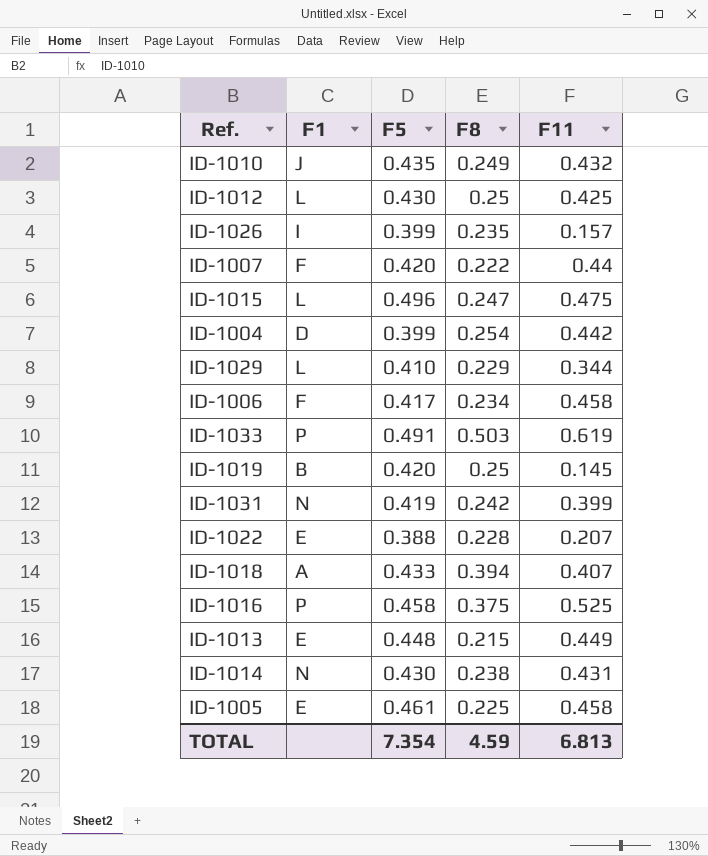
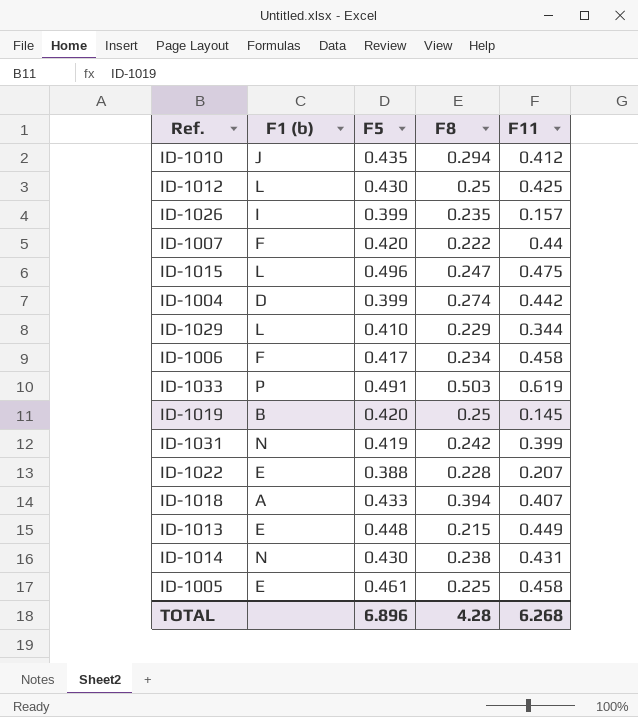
column name: F1 -> F1 (b)
row ID-1016: P | 0.458 | 0.375 | 0.525 -> none
ID-1010 | F8: 0.249 -> 0.294
ID-1010 | F11: 0.432 -> 0.412
ID-1004 | F8: 0.254 -> 0.274
TOTAL | F5: 7.354 -> 6.896
TOTAL | F8: 4.59 -> 4.28
TOTAL | F11: 6.813 -> 6.268

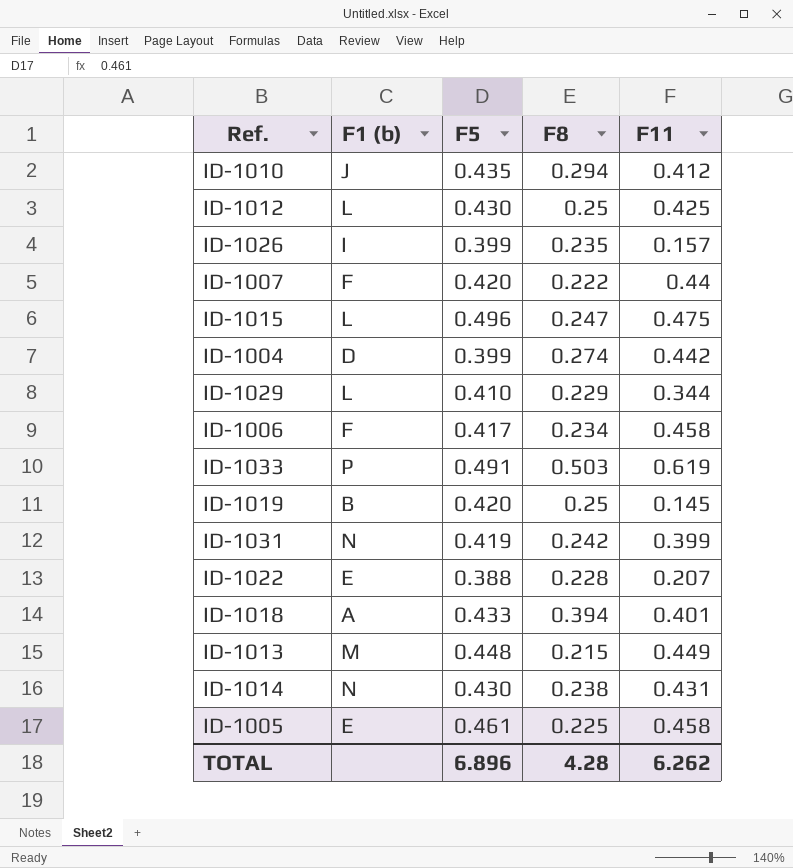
ID-1018 | F11: 0.407 -> 0.401
ID-1013 | F1 (b): E -> M
TOTAL | F11: 6.268 -> 6.262

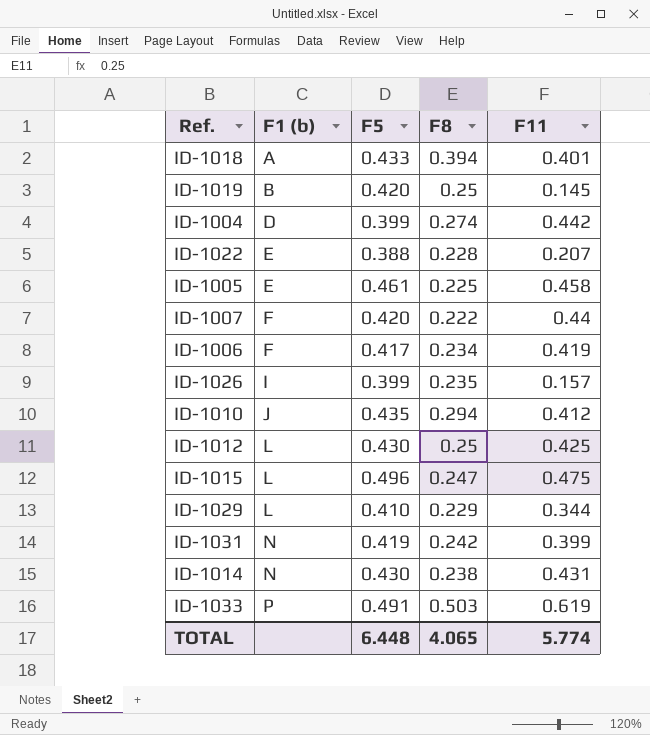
row order: none -> F1 (b) ascending
row ID-1013: M | 0.448 | 0.215 | 0.449 -> none
ID-1006 | F11: 0.458 -> 0.419
TOTAL | F5: 6.896 -> 6.448
TOTAL | F8: 4.28 -> 4.065
TOTAL | F11: 6.262 -> 5.774

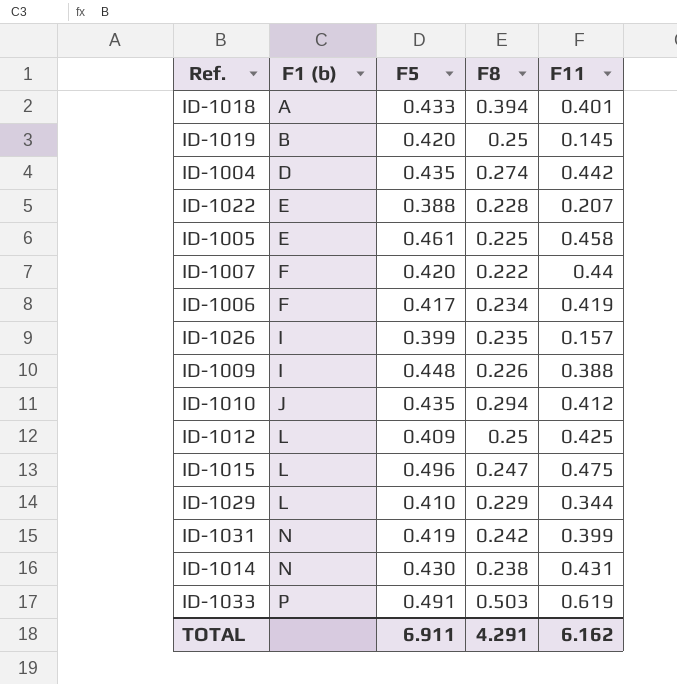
ID-1004 | F5: 0.399 -> 0.435
row ID-1009: none -> I | 0.448 | 0.226 | 0.388
ID-1012 | F5: 0.430 -> 0.409
TOTAL | F5: 6.448 -> 6.911
TOTAL | F8: 4.065 -> 4.291
TOTAL | F11: 5.774 -> 6.162

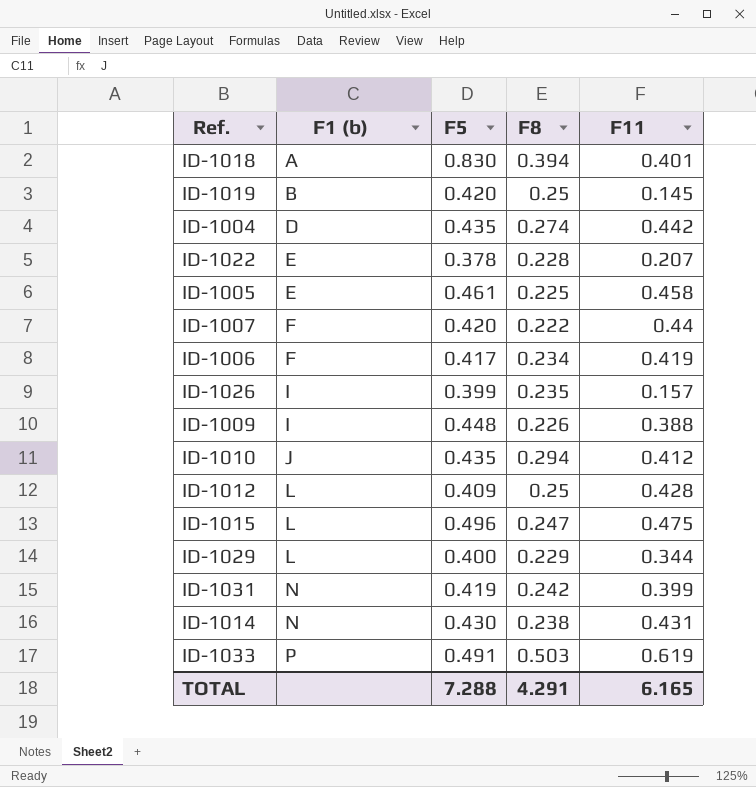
ID-1018 | F5: 0.433 -> 0.830
ID-1022 | F5: 0.388 -> 0.378
ID-1012 | F11: 0.425 -> 0.428
ID-1029 | F5: 0.410 -> 0.400
TOTAL | F5: 6.911 -> 7.288
TOTAL | F11: 6.162 -> 6.165

